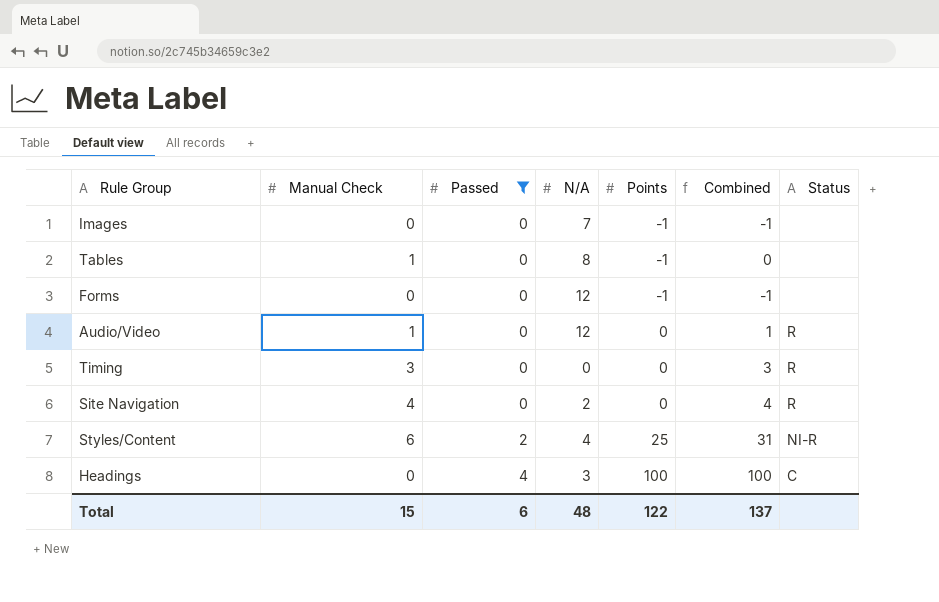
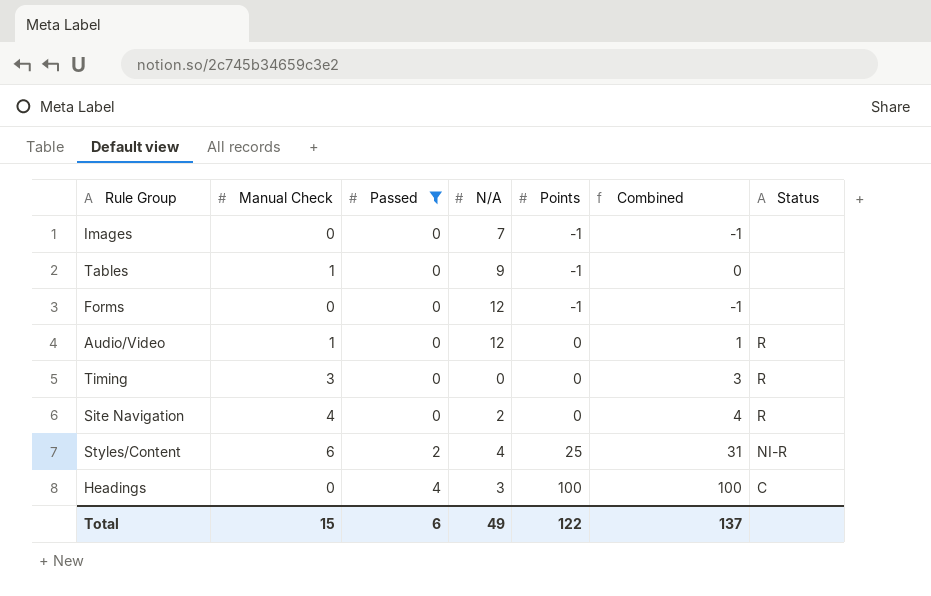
Tables | N/A: 8 -> 9
Total | N/A: 48 -> 49

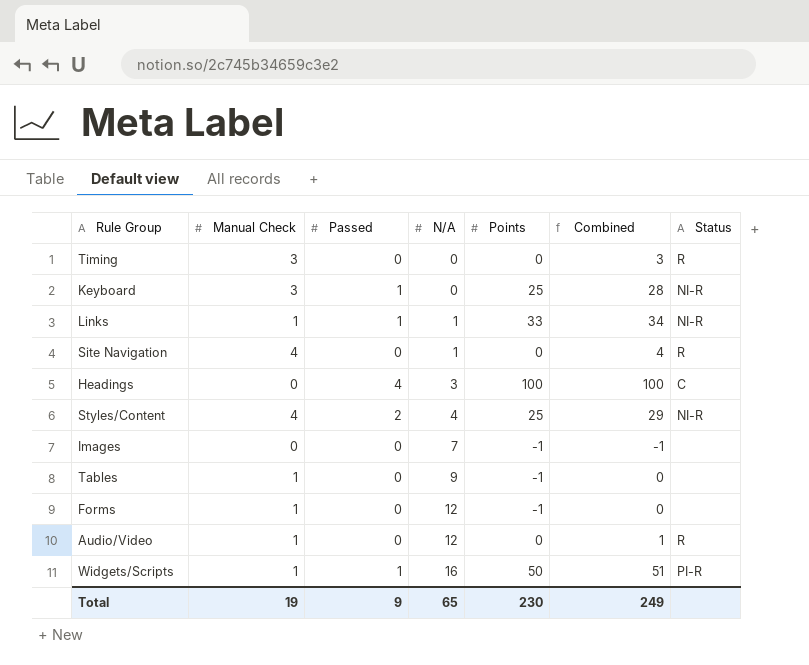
filter: Passed != 1 -> none
row order: Passed ascending -> N/A ascending
Site Navigation | N/A: 2 -> 1
Styles/Content | Manual Check: 6 -> 4
Styles/Content | Combined: 31 -> 29
Forms | Manual Check: 0 -> 1
Forms | Combined: -1 -> 0
Total | Manual Check: 15 -> 19
Total | Passed: 6 -> 9
Total | N/A: 49 -> 65
Total | Points: 122 -> 230
Total | Combined: 137 -> 249

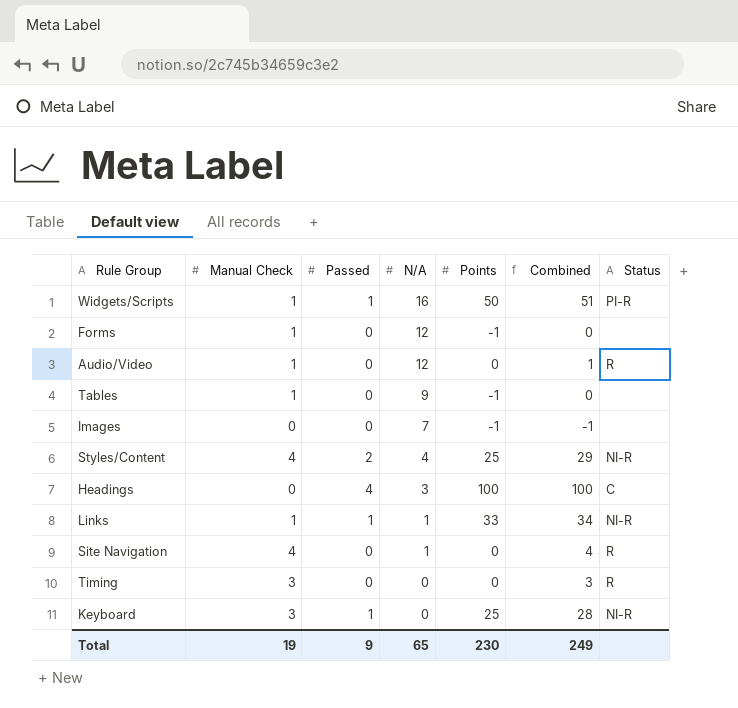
row order: N/A ascending -> N/A descending

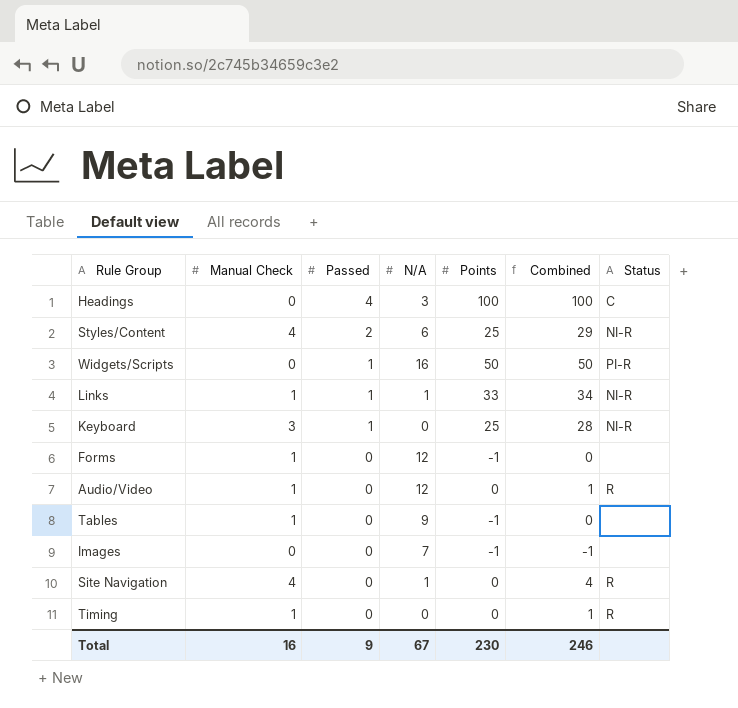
row order: N/A descending -> Passed descending
Styles/Content | N/A: 4 -> 6
Widgets/Scripts | Manual Check: 1 -> 0
Widgets/Scripts | Combined: 51 -> 50
Timing | Manual Check: 3 -> 1
Timing | Combined: 3 -> 1
Total | Manual Check: 19 -> 16
Total | N/A: 65 -> 67
Total | Combined: 249 -> 246

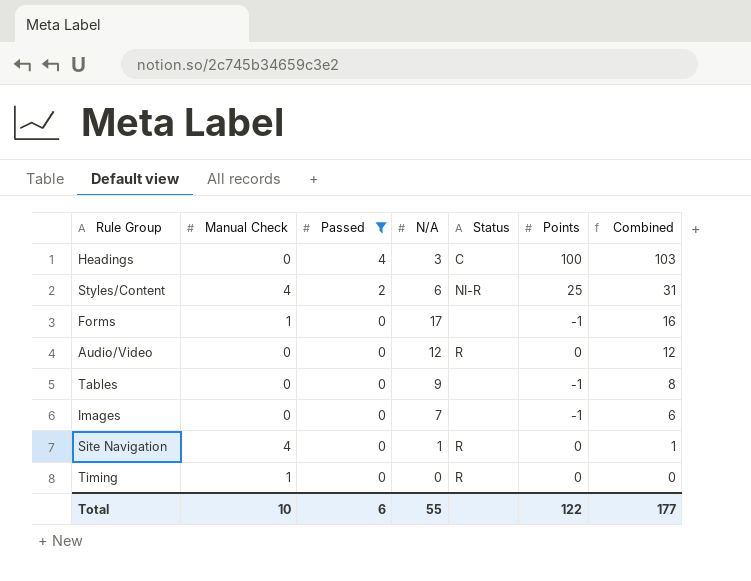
filter: none -> Passed != 1
column Status | position: 7 -> 5
column Combined | formula: [Manual Check] + [Points] -> [N/A] + [Points]
Forms | N/A: 12 -> 17
Audio/Video | Manual Check: 1 -> 0
Tables | Manual Check: 1 -> 0
Total | Manual Check: 16 -> 10
Total | Passed: 9 -> 6
Total | N/A: 67 -> 55
Total | Points: 230 -> 122
Total | Combined: 246 -> 177

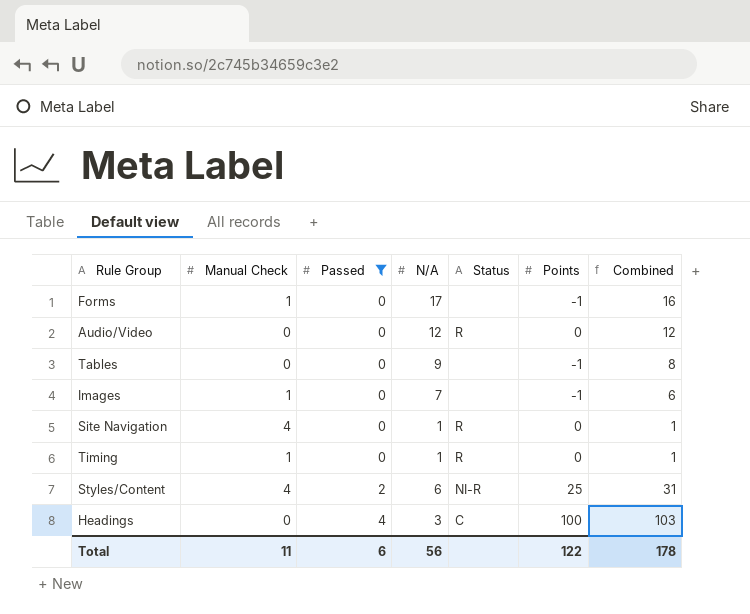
row order: Passed descending -> Passed ascending
Images | Manual Check: 0 -> 1
Timing | N/A: 0 -> 1
Timing | Combined: 0 -> 1
Total | Manual Check: 10 -> 11
Total | N/A: 55 -> 56
Total | Combined: 177 -> 178

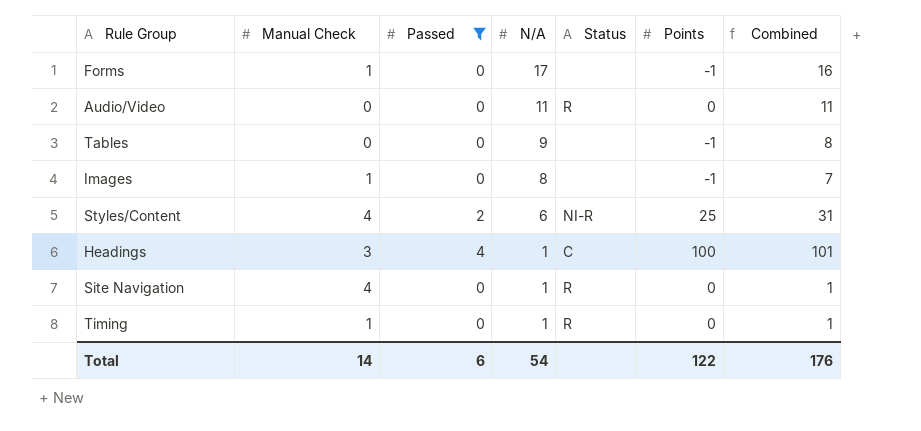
row order: Passed ascending -> N/A descending
Audio/Video | N/A: 12 -> 11
Audio/Video | Combined: 12 -> 11
Images | N/A: 7 -> 8
Images | Combined: 6 -> 7
Headings | Manual Check: 0 -> 3
Headings | N/A: 3 -> 1
Headings | Combined: 103 -> 101
Total | Manual Check: 11 -> 14
Total | N/A: 56 -> 54
Total | Combined: 178 -> 176

